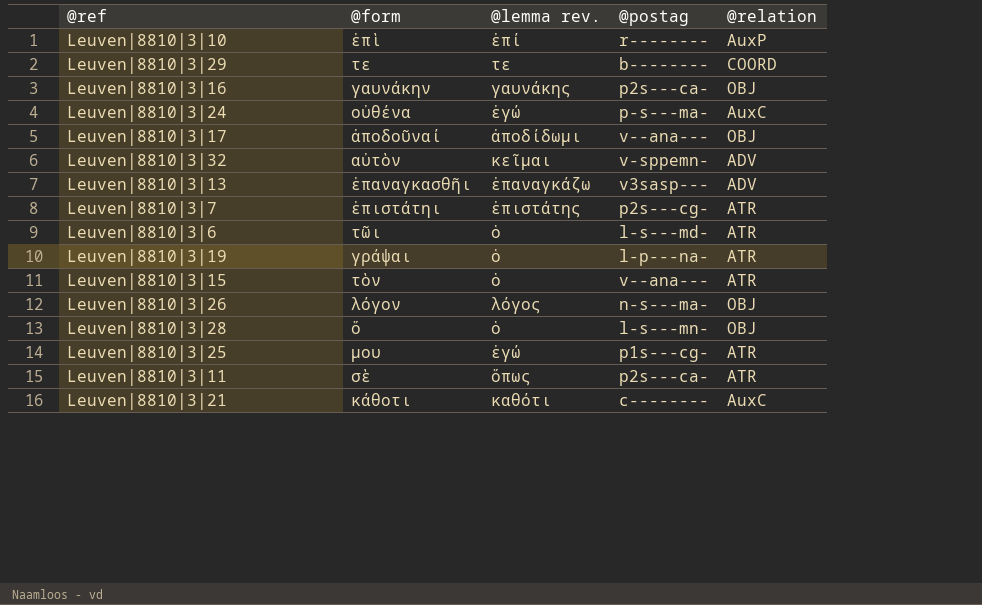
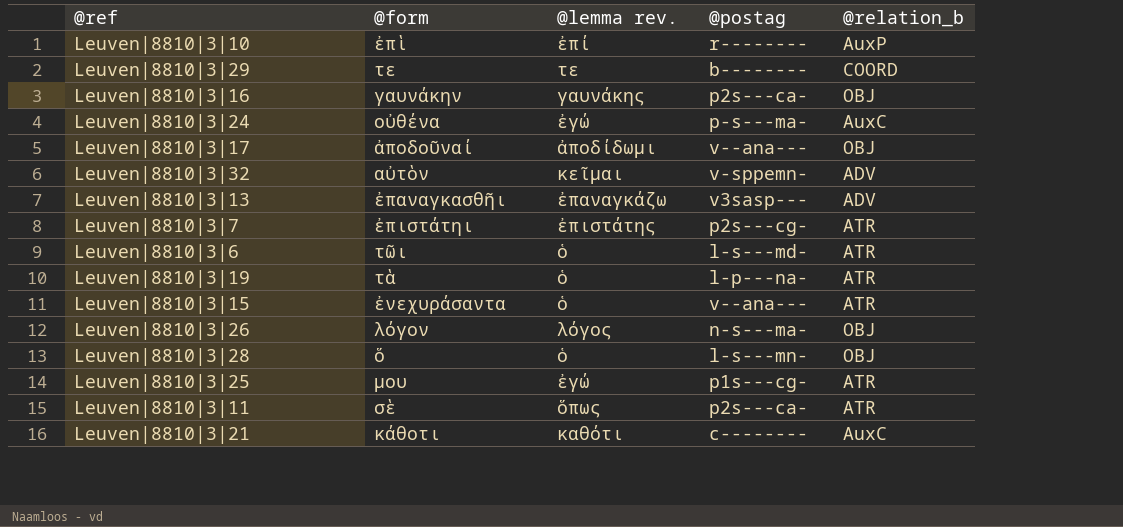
column name: @relation -> @relation_b
Leuven|8810|3|19 | @form: γράψαι -> τὰ
Leuven|8810|3|15 | @form: τὸν -> ἐνεχυράσαντα

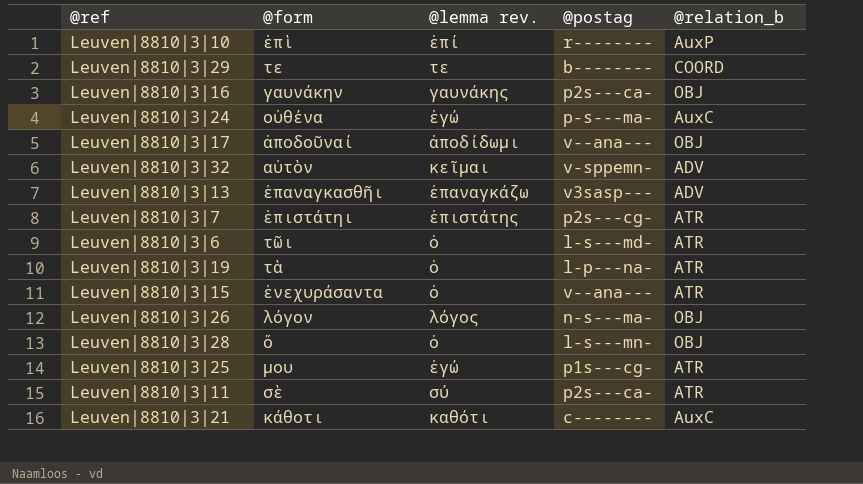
Leuven|8810|3|11 | @lemma rev.: ὅπως -> σύ

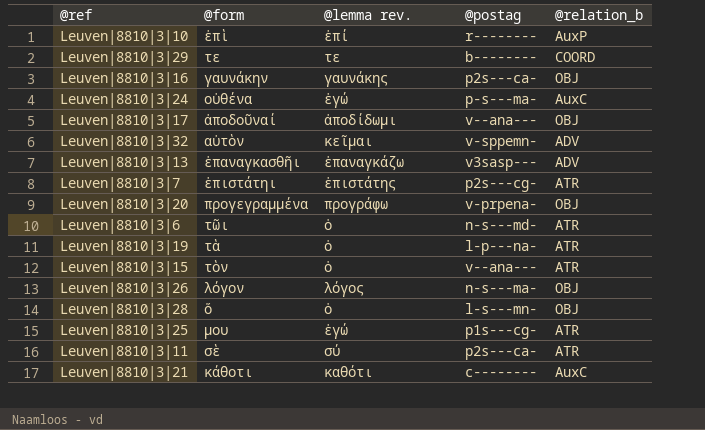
row Leuven|8810|3|20: none -> προγεγραμμένα | προγράφω | v-prpena- | OBJ
Leuven|8810|3|6 | @postag: l-s---md- -> n-s---md-
Leuven|8810|3|15 | @form: ἐνεχυράσαντα -> τὸν

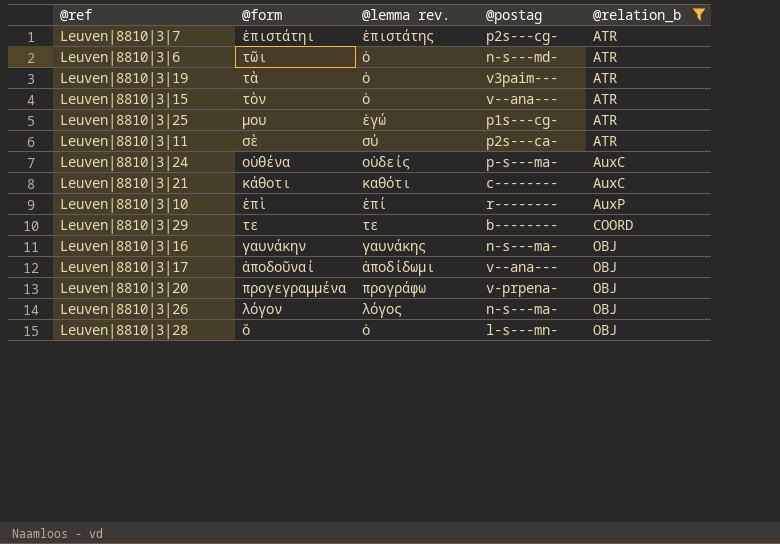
filter: none -> @relation_b != ADV
row order: none -> @relation_b ascending
Leuven|8810|3|19 | @postag: l-p---na- -> v3paim---
Leuven|8810|3|24 | @lemma rev.: ἐγώ -> οὐδείς
Leuven|8810|3|16 | @postag: p2s---ca- -> n-s---ma-

